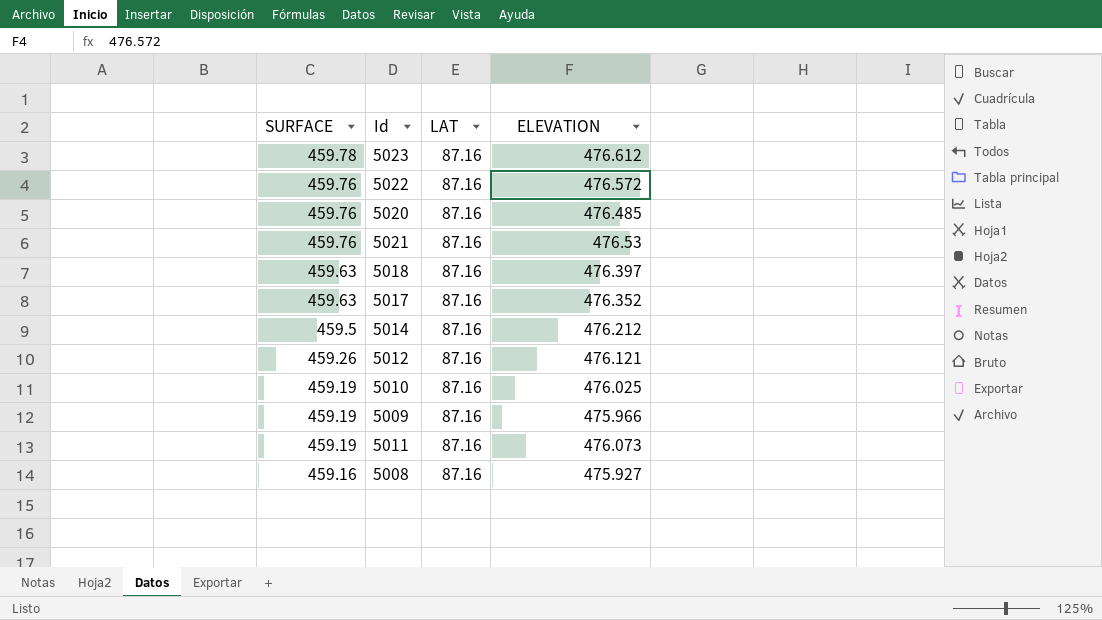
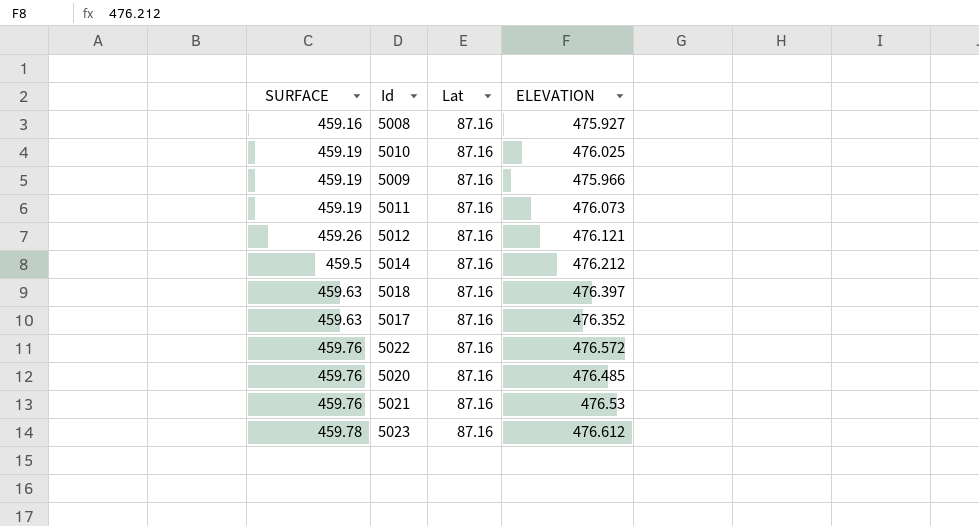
row order: SURFACE descending -> SURFACE ascending
column name: LAT -> Lat

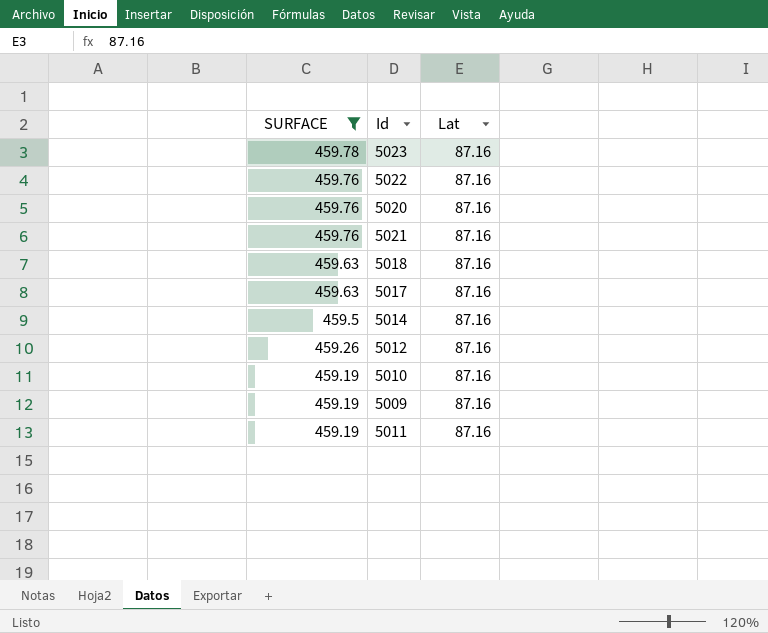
filter: none -> SURFACE != 459.16
row order: SURFACE ascending -> SURFACE descending
column ELEVATION | position: 4 -> none

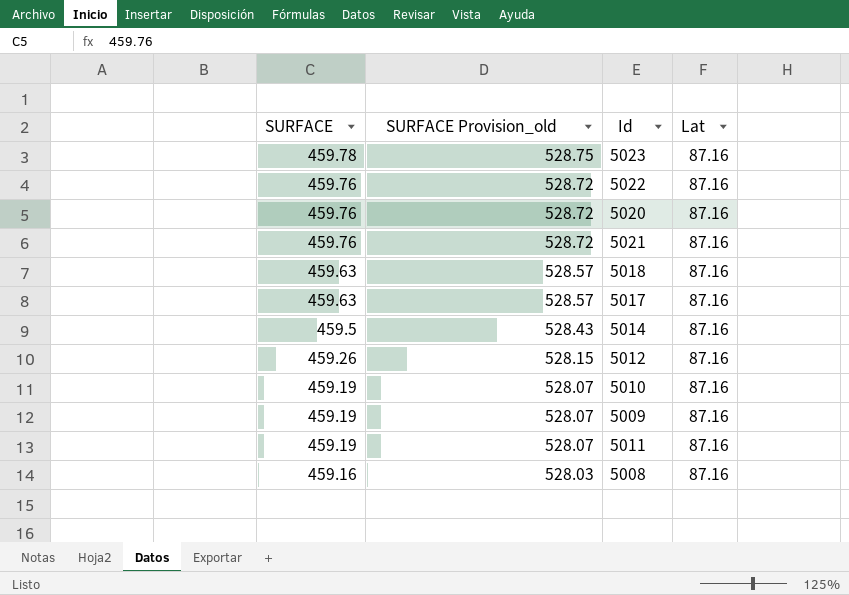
filter: SURFACE != 459.16 -> none
column SURFACE Provision_old | formula: none -> [SURFACE] * 1.15

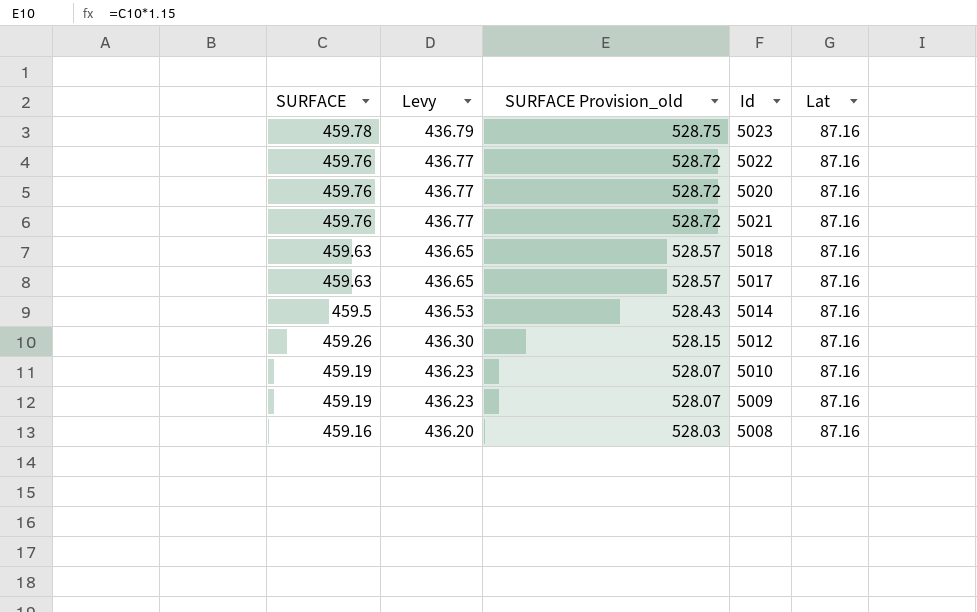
column Levy | formula: none -> [SURFACE] * 0.95
row 5011: 459.19 | 528.07 | 87.16 -> none

